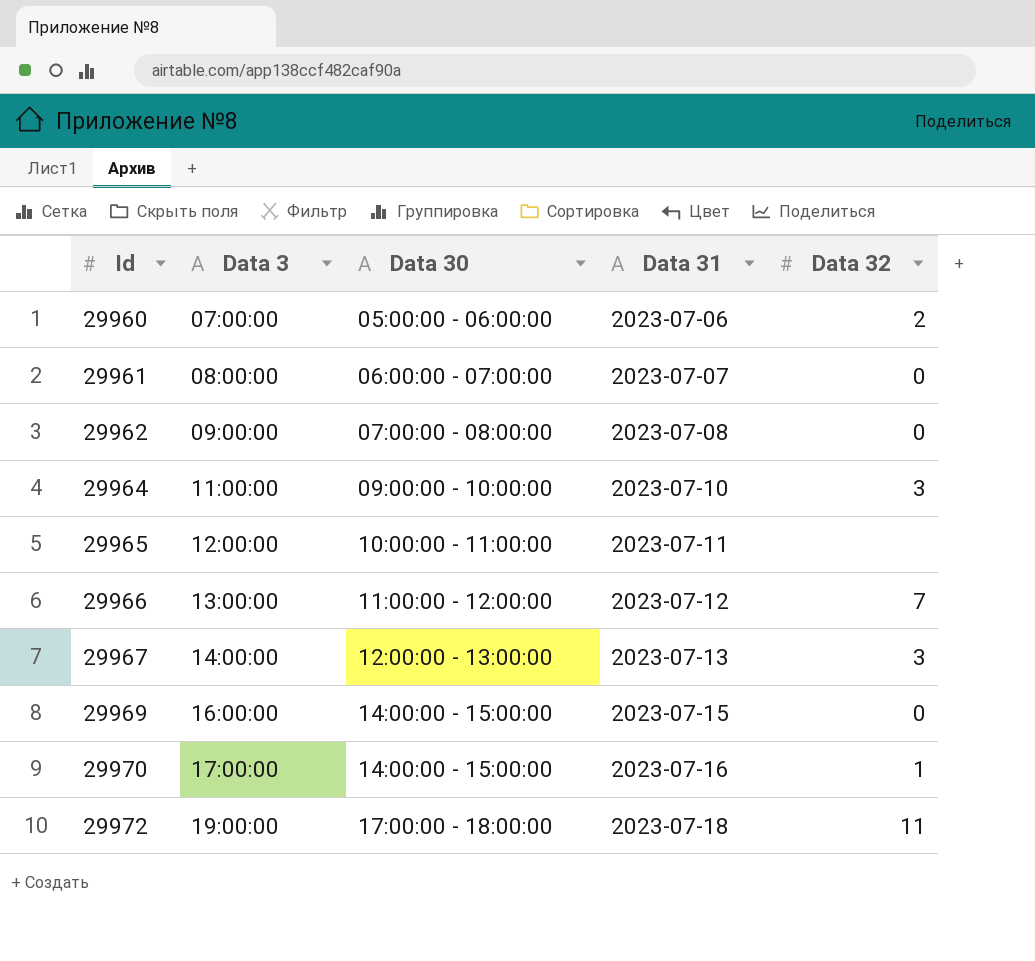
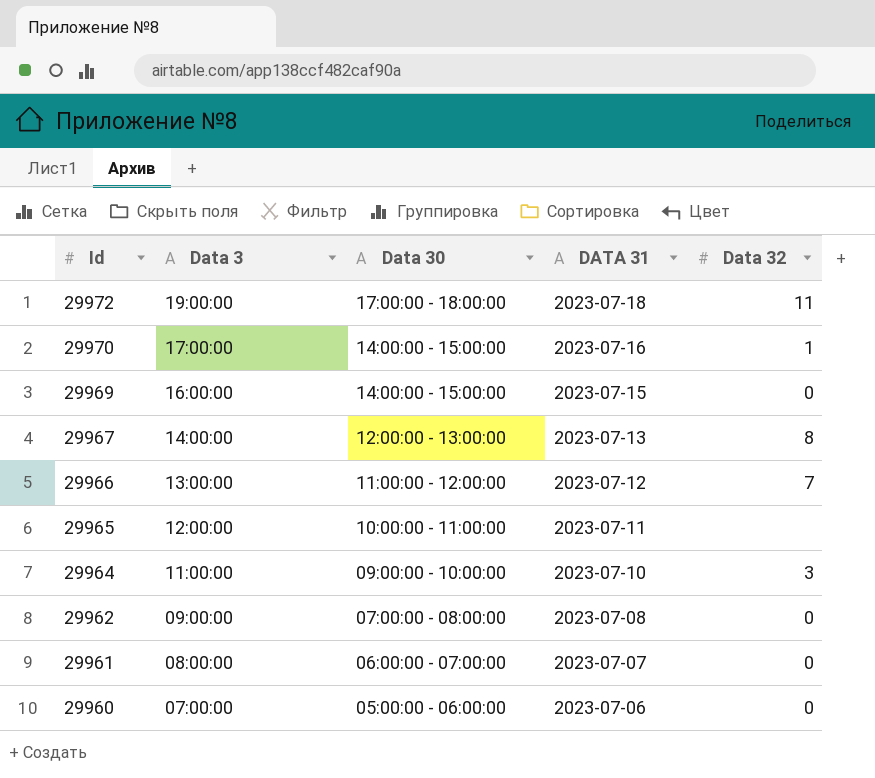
row order: Id ascending -> Id descending
column name: Data 31 -> DATA 31
29967 | Data 32: 3 -> 8
29960 | Data 32: 2 -> 0

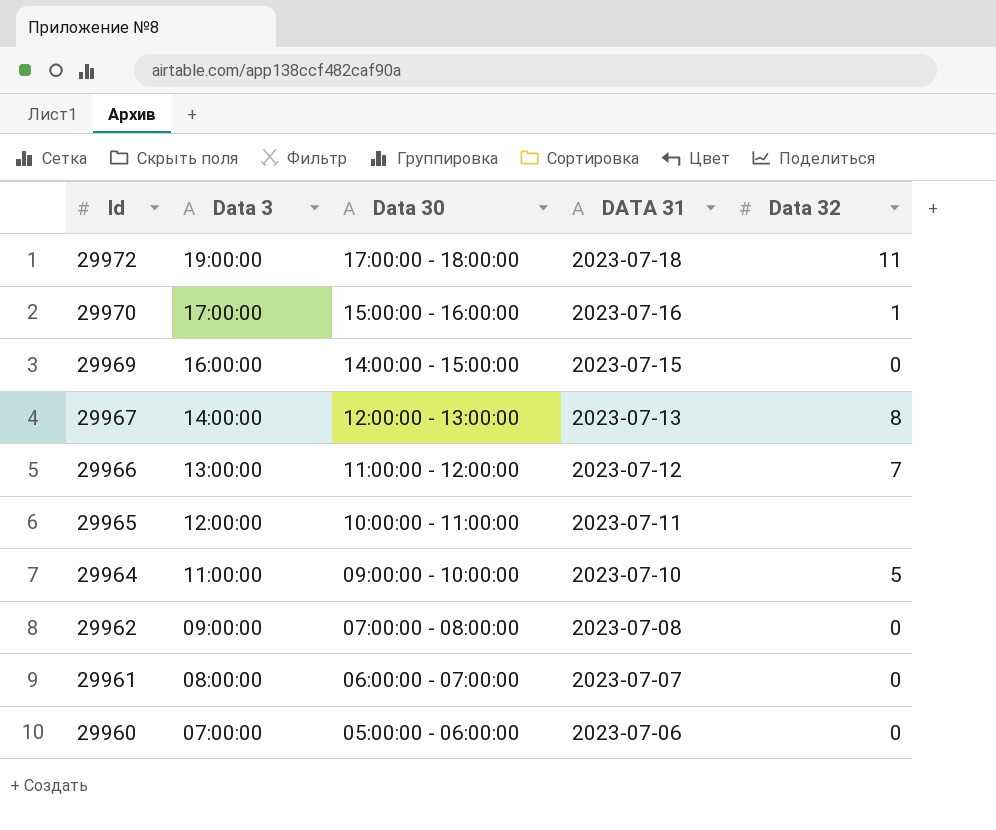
29970 | Data 30: 14:00:00 - 15:00:00 -> 15:00:00 - 16:00:00
29964 | Data 32: 3 -> 5

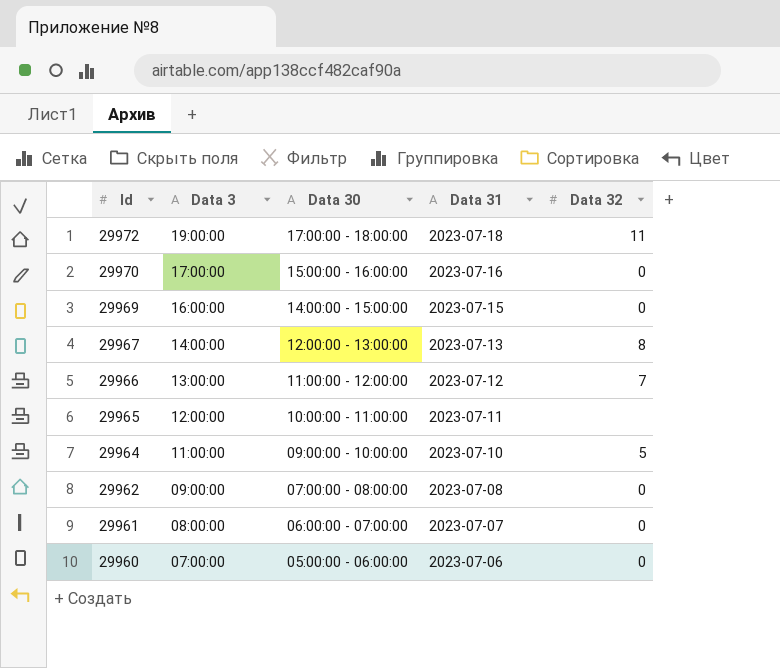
column name: DATA 31 -> Data 31
29970 | Data 32: 1 -> 0

